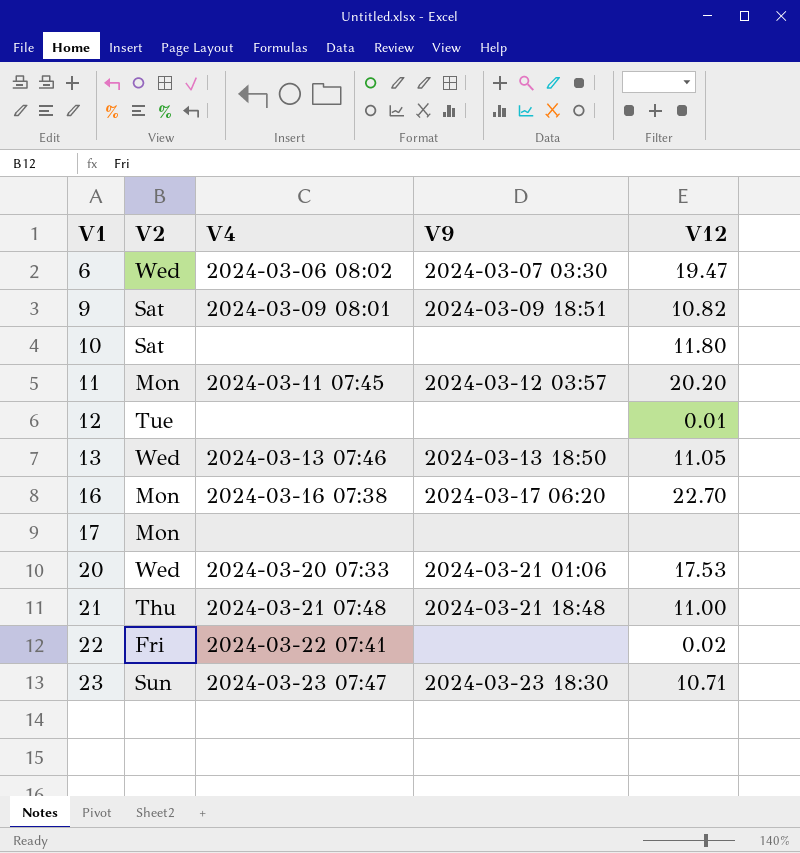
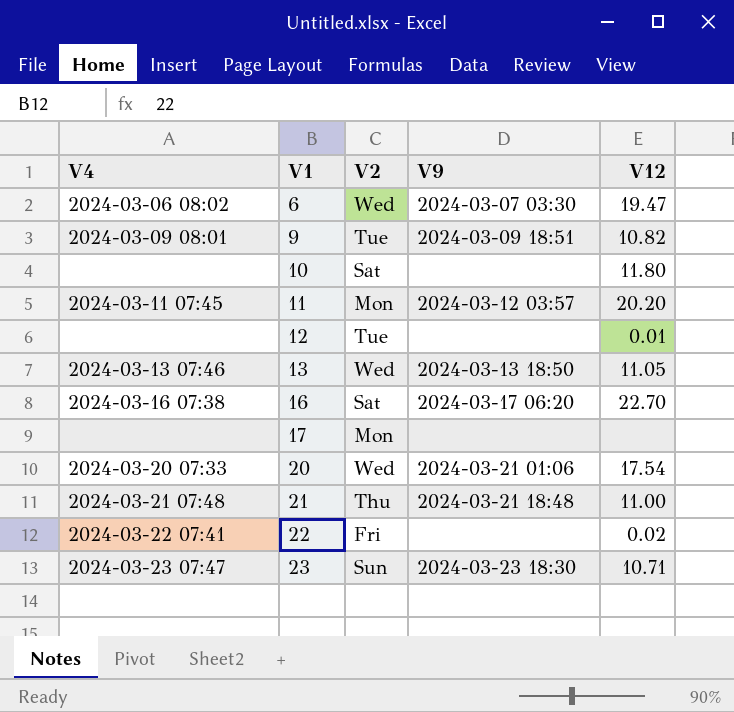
column V4 | position: 3 -> 1
9 | V2: Sat -> Tue
16 | V2: Mon -> Sat
20 | V12: 17.53 -> 17.54

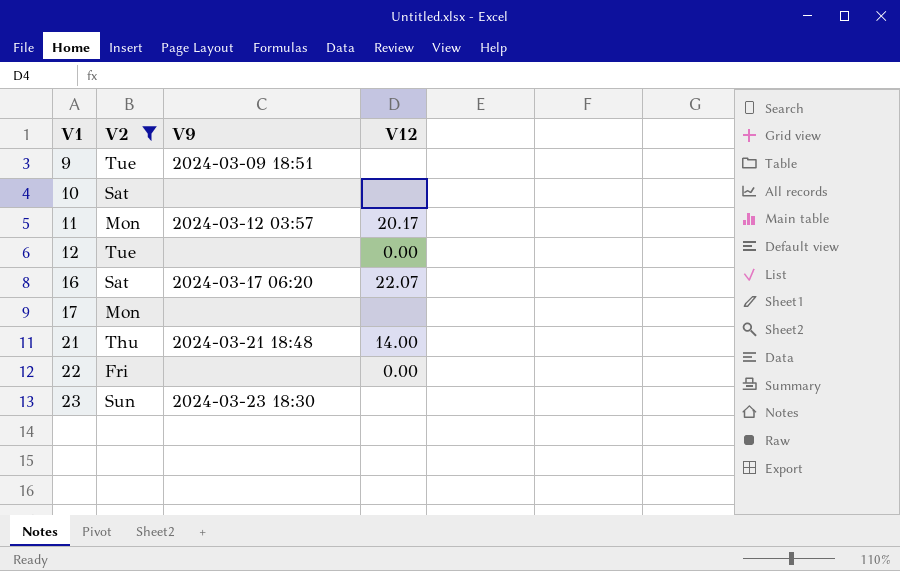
filter: none -> V2 != Wed
column V4 | position: 1 -> none
9 | V12: 10.82 -> none
10 | V12: 11.80 -> none
11 | V12: 20.20 -> 20.17
12 | V12: 0.01 -> 0.00
16 | V12: 22.70 -> 22.07
21 | V12: 11.00 -> 14.00
22 | V12: 0.02 -> 0.00
23 | V12: 10.71 -> none

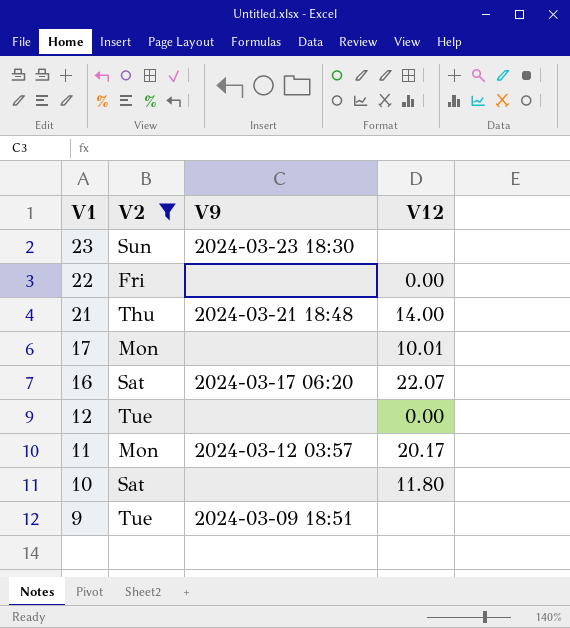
row order: V1 ascending -> V1 descending
17 | V12: none -> 10.01
10 | V12: none -> 11.80

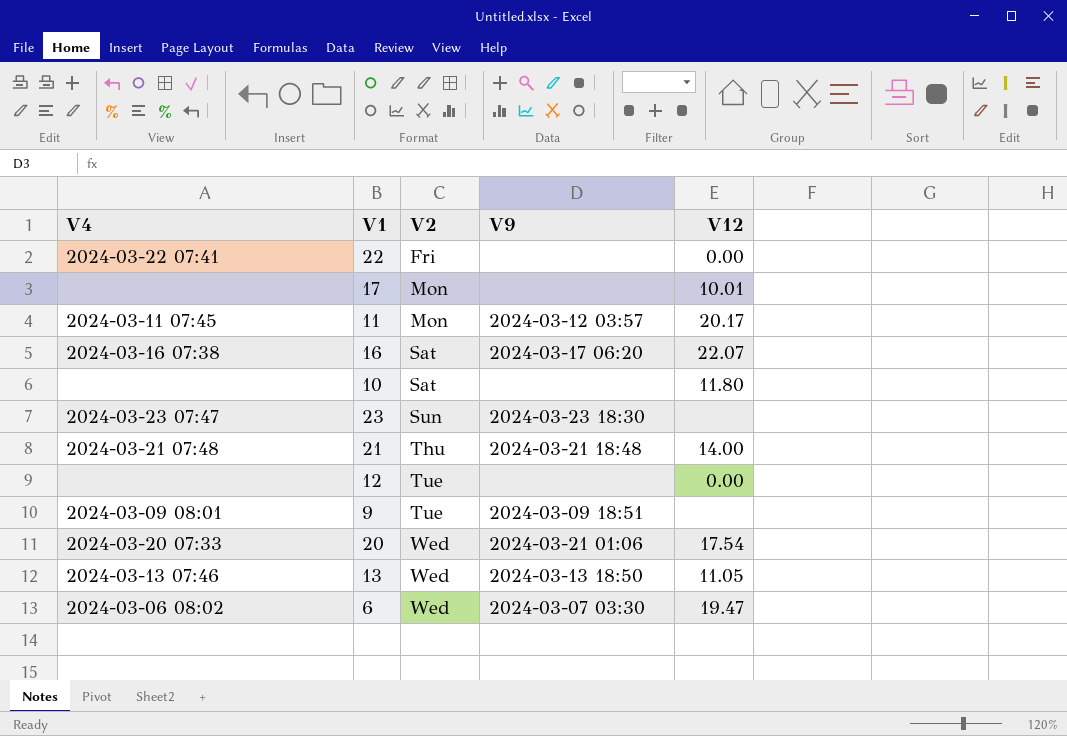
filter: V2 != Wed -> none
row order: V1 descending -> V2 ascending
column V4 | position: none -> 1

